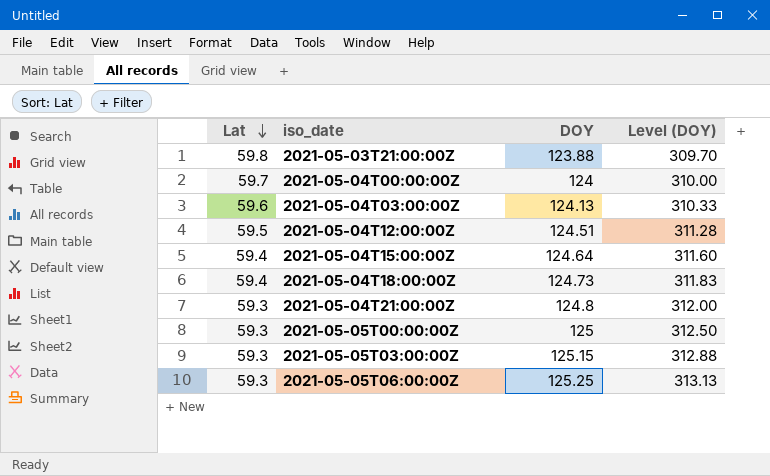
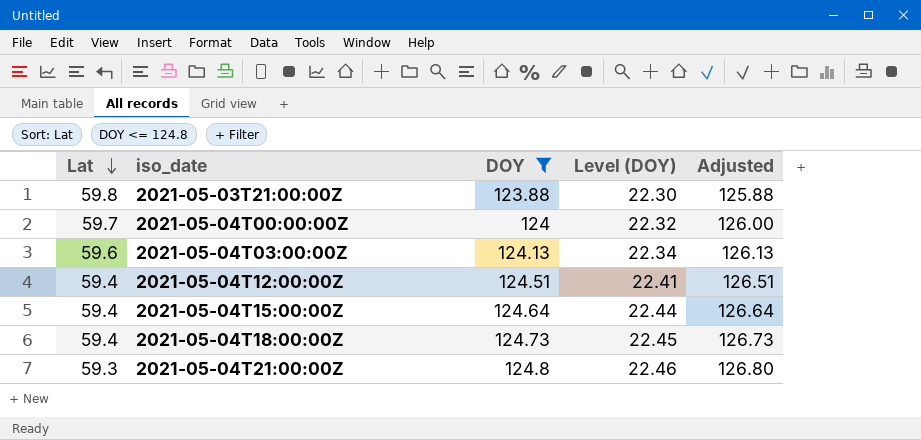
filter: none -> DOY <= 124.8
column Level (DOY) | formula: [DOY] * 2.5 -> [DOY] * 0.18
column Adjusted | formula: none -> [DOY] + 2
2021-05-04T12:00:00Z | Lat: 59.5 -> 59.4

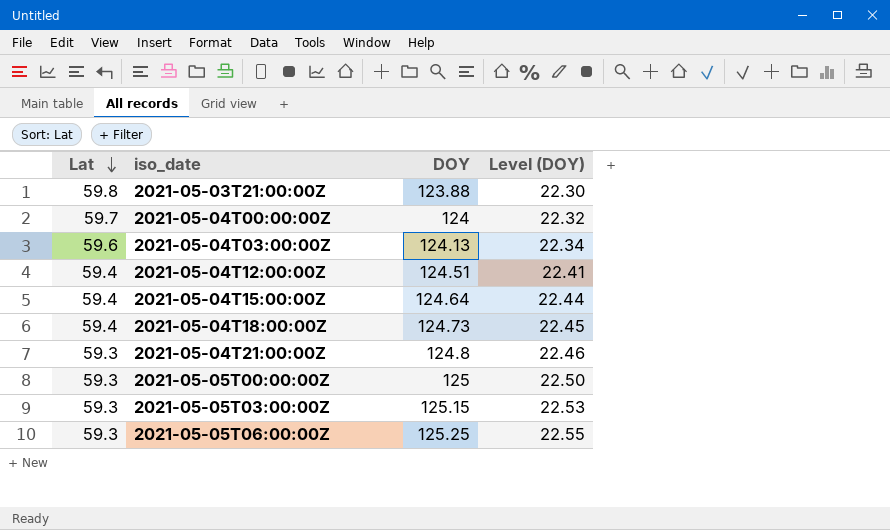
filter: DOY <= 124.8 -> none
column Adjusted | formula: [DOY] + 2 -> none

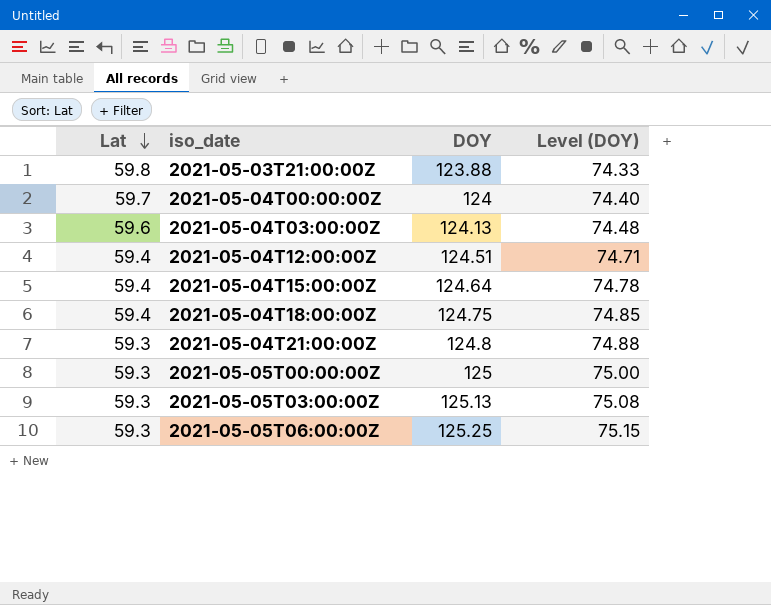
column Level (DOY) | formula: [DOY] * 0.18 -> [DOY] * 0.6
2021-05-04T18:00:00Z | DOY: 124.73 -> 124.75
2021-05-05T03:00:00Z | DOY: 125.15 -> 125.13

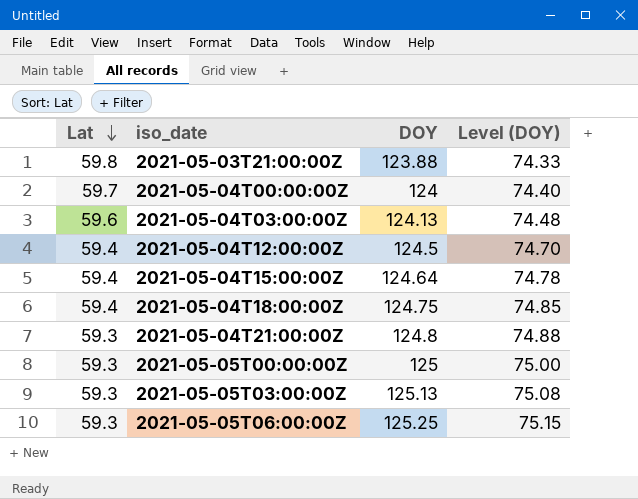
2021-05-04T12:00:00Z | DOY: 124.51 -> 124.5
2021-05-04T12:00:00Z | Level (DOY): 74.71 -> 74.70

